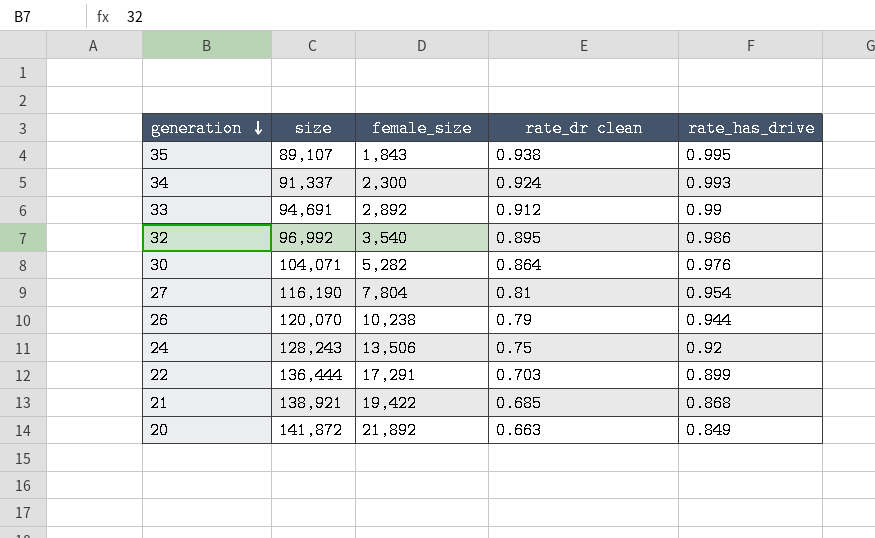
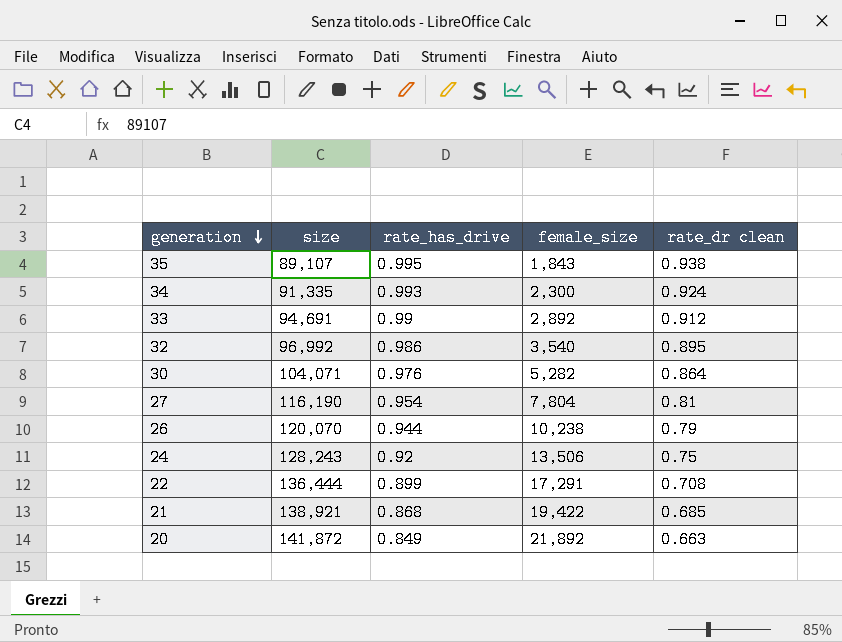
column rate_has_drive | position: 5 -> 3
34 | size: 91,337 -> 91,335
22 | rate_dr clean: 0.703 -> 0.708

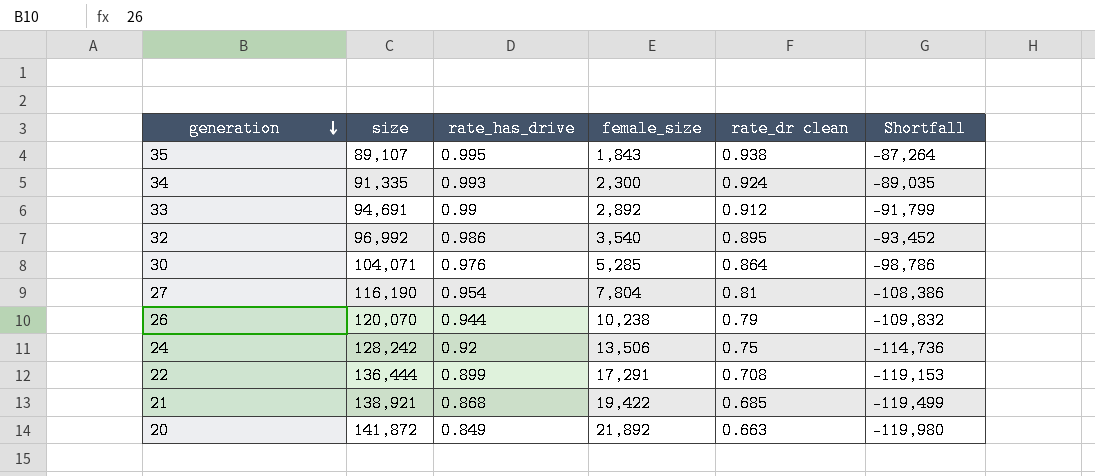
column Shortfall | formula: none -> [female_size] - [size]
30 | female_size: 5,282 -> 5,285
24 | size: 128,243 -> 128,242

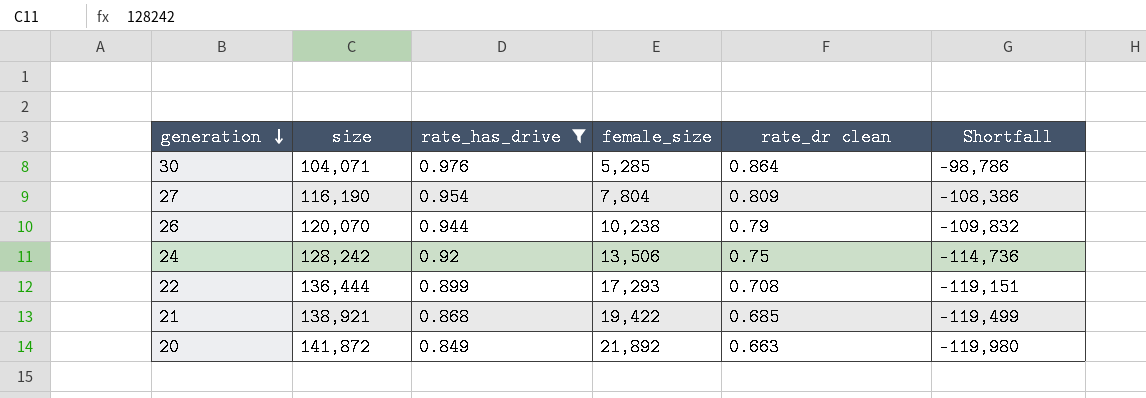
filter: none -> rate_has_drive <= 0.976
27 | rate_dr clean: 0.81 -> 0.809
22 | female_size: 17,291 -> 17,293
22 | Shortfall: -119,153 -> -119,151

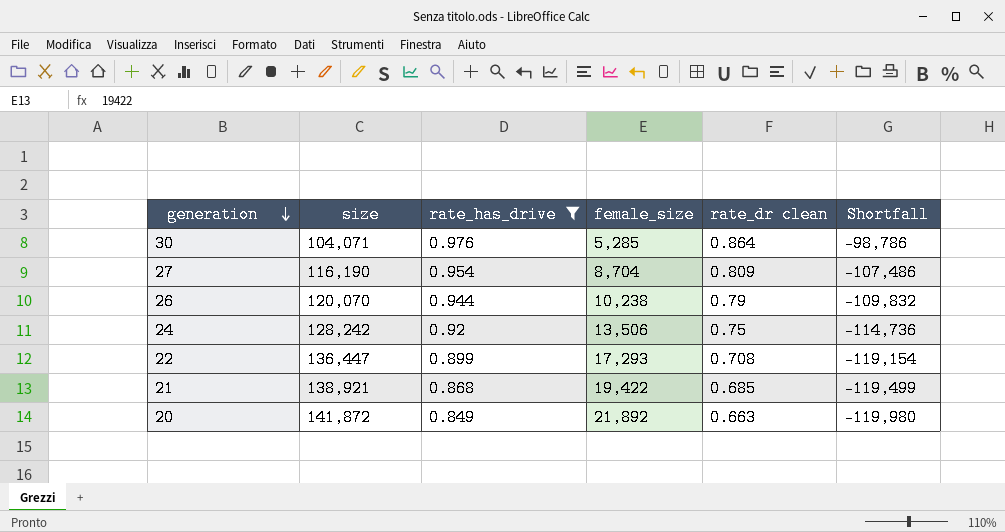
27 | female_size: 7,804 -> 8,704
27 | Shortfall: -108,386 -> -107,486
22 | size: 136,444 -> 136,447
22 | Shortfall: -119,151 -> -119,154

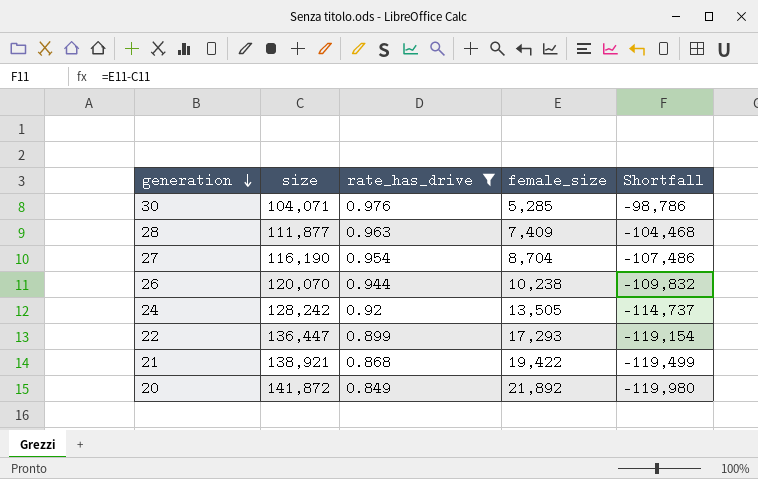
column rate_dr clean | position: 5 -> none
row 28: none -> 111,877 | 0.963 | 7,409 | -104,468
24 | female_size: 13,506 -> 13,505
24 | Shortfall: -114,736 -> -114,737

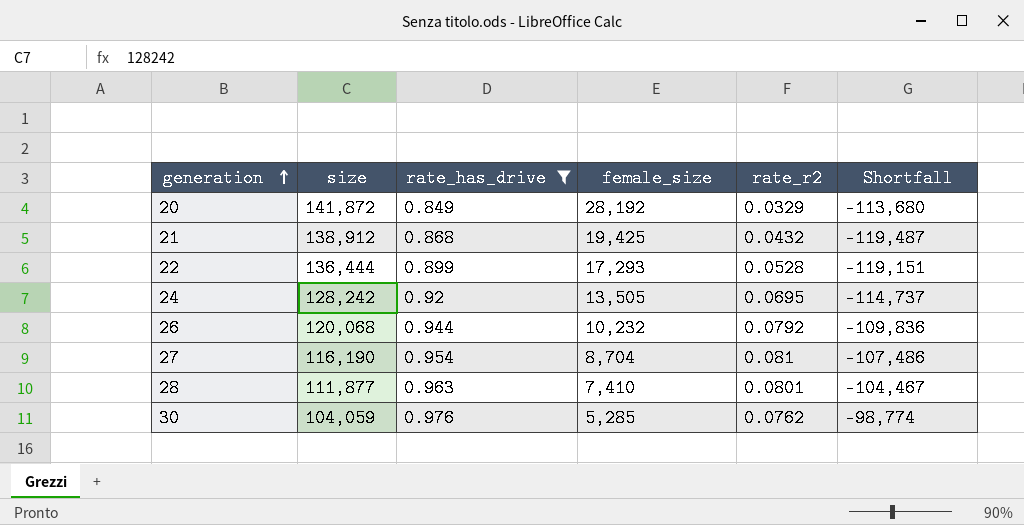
row order: generation descending -> generation ascending
column rate_r2 | position: none -> 5
20 | female_size: 21,892 -> 28,192
20 | Shortfall: -119,980 -> -113,680
21 | size: 138,921 -> 138,912
21 | female_size: 19,422 -> 19,425
21 | Shortfall: -119,499 -> -119,487
22 | size: 136,447 -> 136,444
22 | Shortfall: -119,154 -> -119,151
26 | size: 120,070 -> 120,068
26 | female_size: 10,238 -> 10,232
26 | Shortfall: -109,832 -> -109,836
28 | female_size: 7,409 -> 7,410
28 | Shortfall: -104,468 -> -104,467
30 | size: 104,071 -> 104,059
30 | Shortfall: -98,786 -> -98,774

